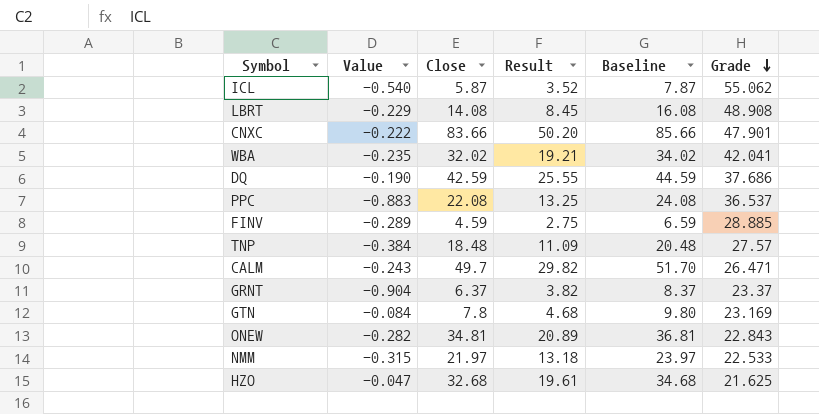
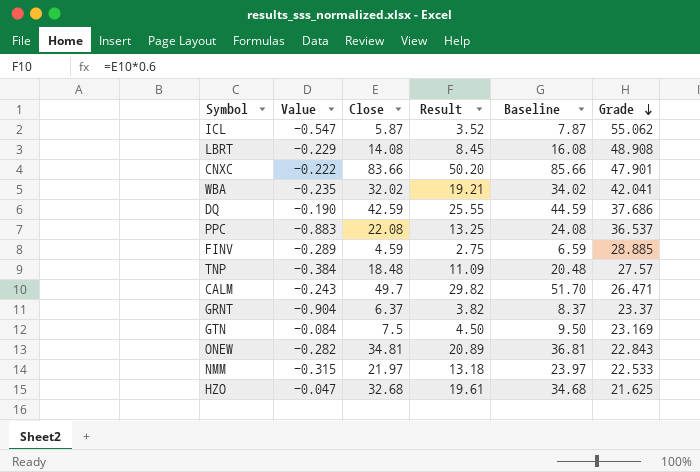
ICL | Value: -0.540 -> -0.547
GTN | Close: 7.8 -> 7.5
GTN | Result: 4.68 -> 4.50
GTN | Baseline: 9.80 -> 9.50

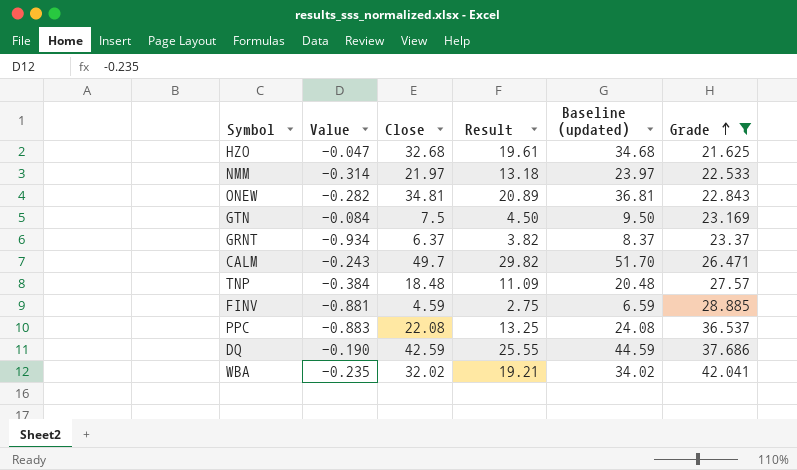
filter: none -> Grade <= 42.041
row order: Grade descending -> Grade ascending
column name: Baseline -> Baseline (updated)
NMM | Value: -0.315 -> -0.314
GRNT | Value: -0.904 -> -0.934
FINV | Value: -0.289 -> -0.881

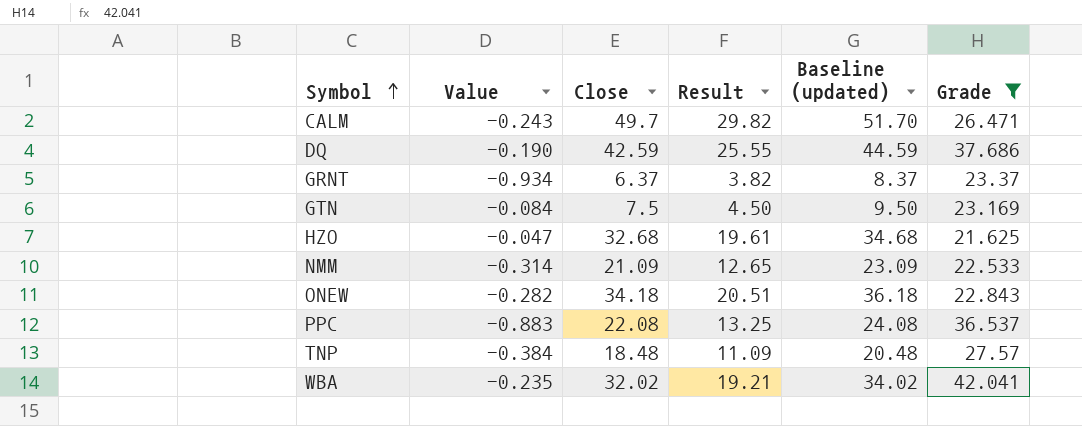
row order: Grade ascending -> Symbol ascending
row FINV: -0.881 | 4.59 | 2.75 | 6.59 | 28.885 -> none
NMM | Close: 21.97 -> 21.09
NMM | Result: 13.18 -> 12.65
NMM | Baseline (updated): 23.97 -> 23.09
ONEW | Close: 34.81 -> 34.18
ONEW | Result: 20.89 -> 20.51
ONEW | Baseline (updated): 36.81 -> 36.18

